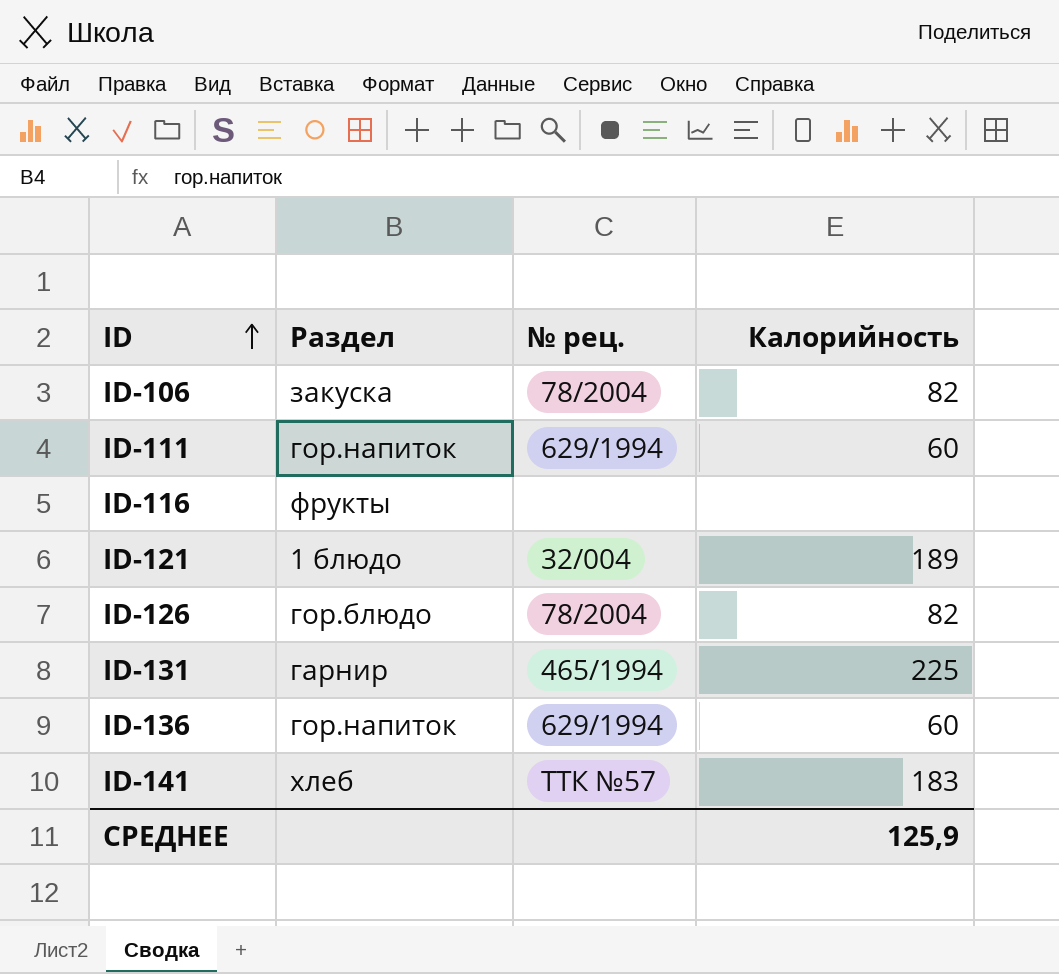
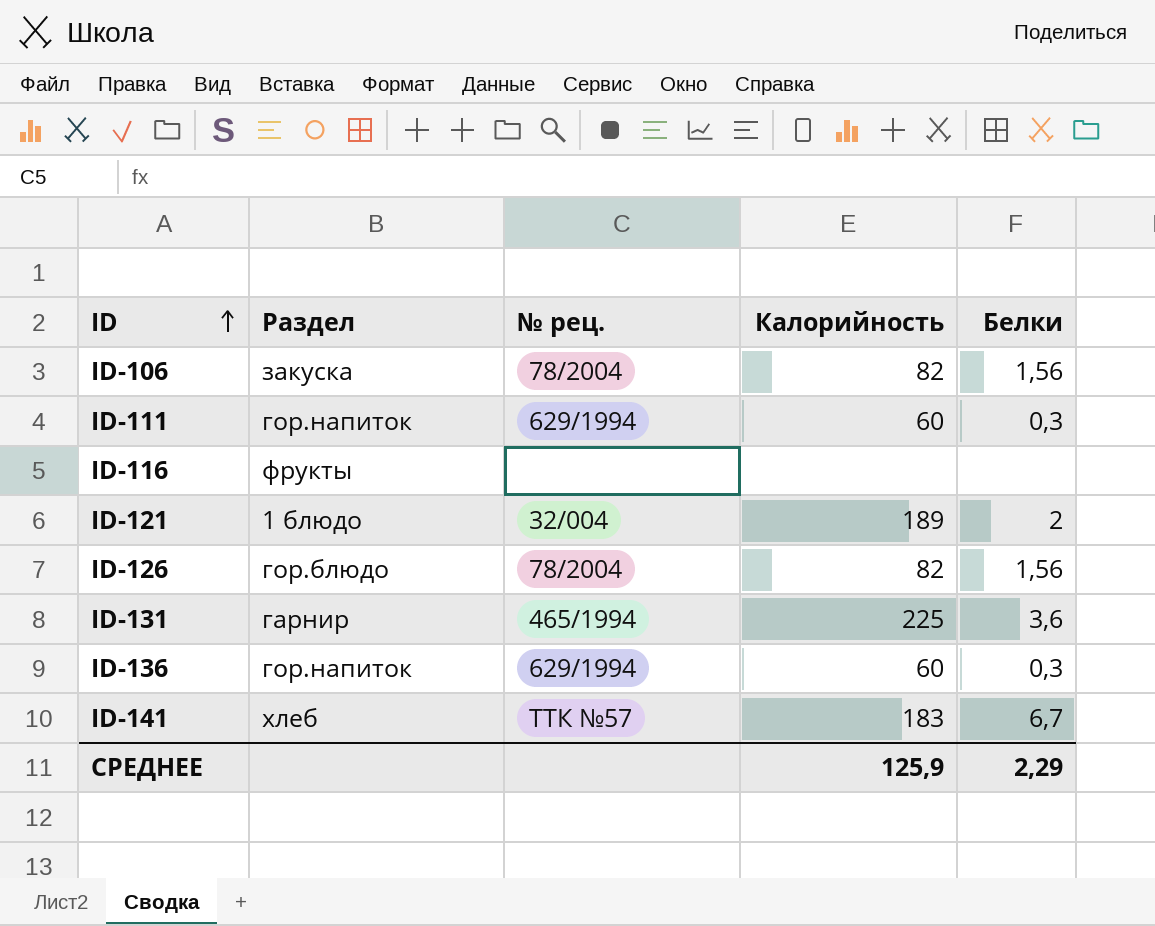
column Белки | position: none -> 5

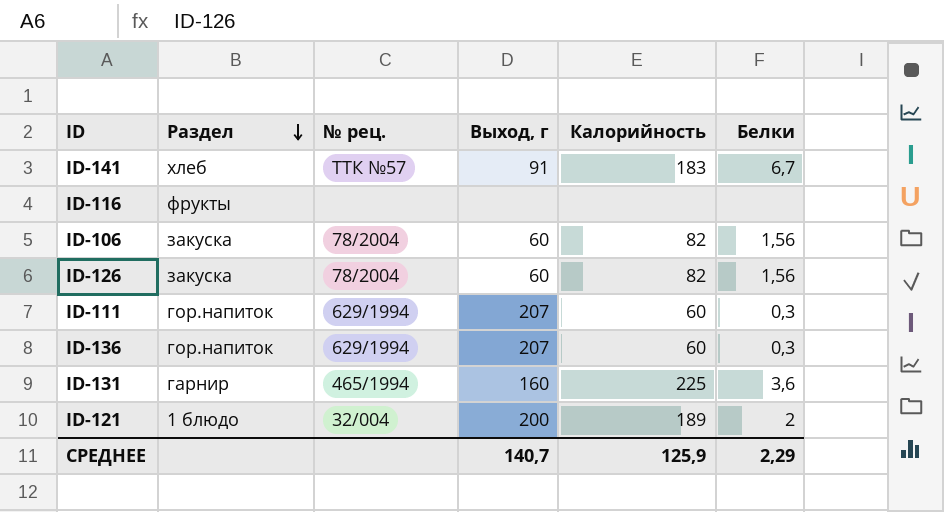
row order: ID ascending -> Раздел descending
column Выход, г | position: none -> 4
ID-126 | Раздел: гор.блюдо -> закуска

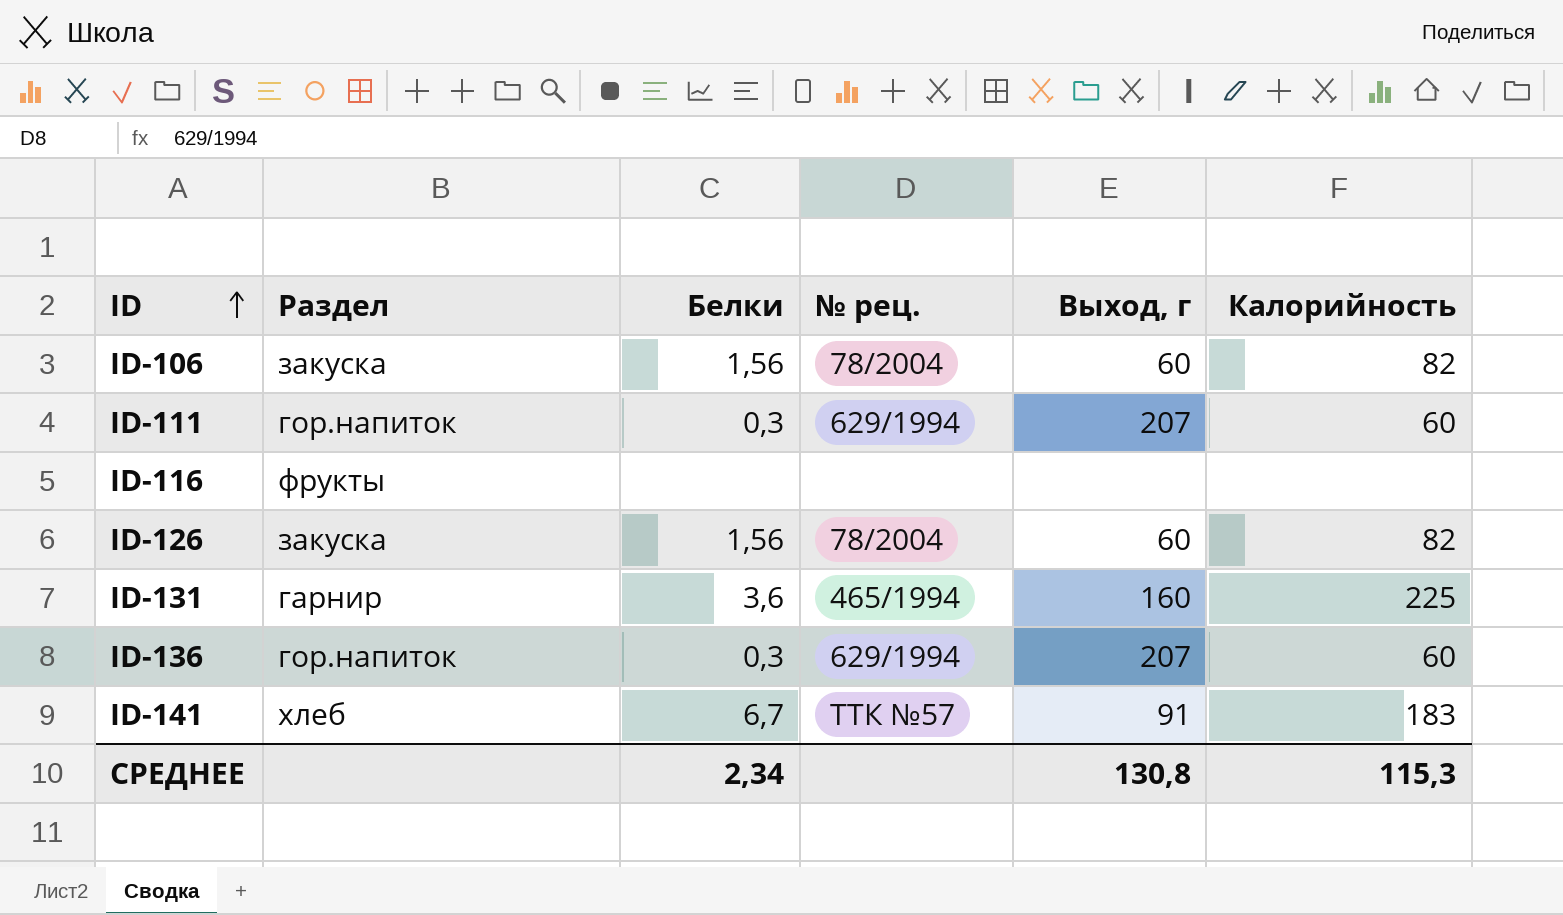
row order: Раздел descending -> ID ascending
column Белки | position: 6 -> 3
row ID-121: 1 блюдо | 32/004 | 200 | 189 | 2 -> none
СРЕДНЕЕ | Белки: 2,29 -> 2,34
СРЕДНЕЕ | Выход, г: 140,7 -> 130,8
СРЕДНЕЕ | Калорийность: 125,9 -> 115,3

